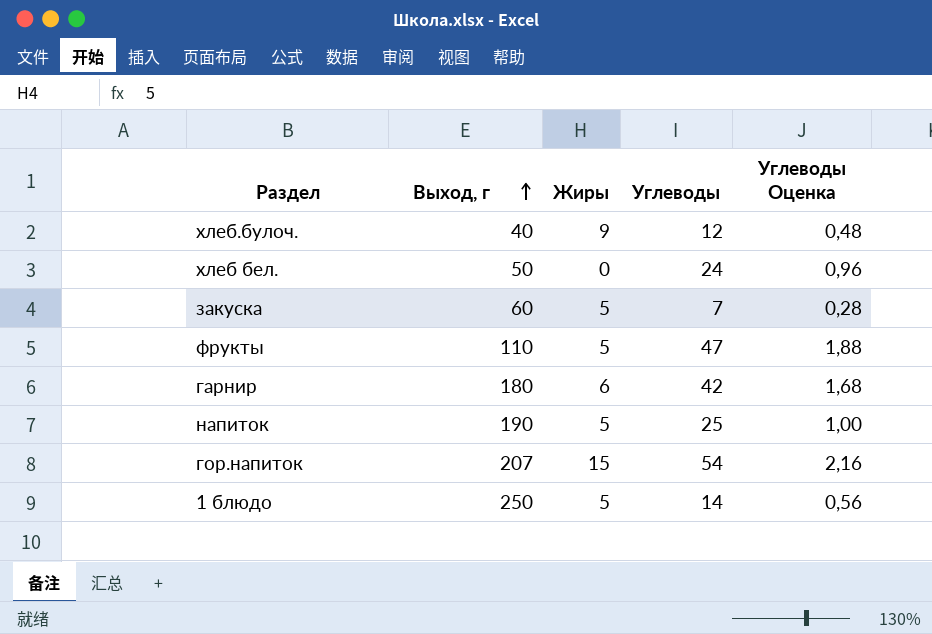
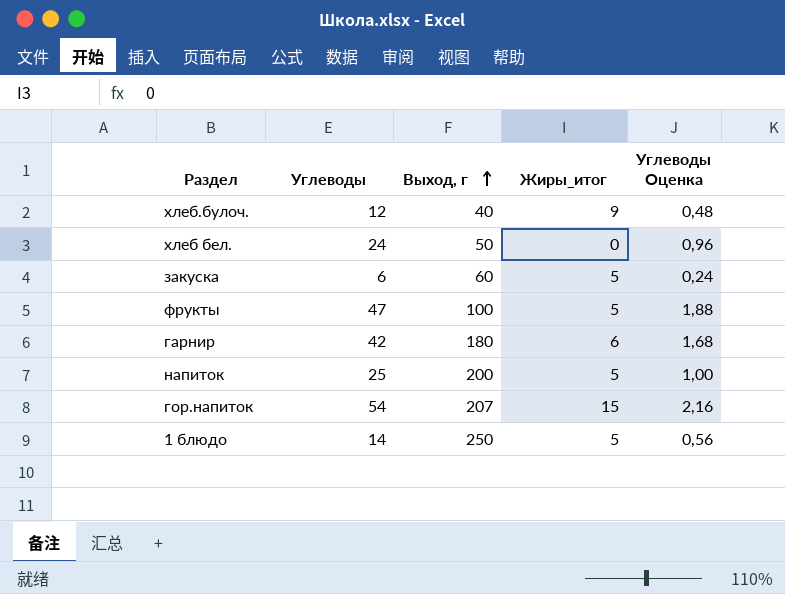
column Углеводы | position: 4 -> 2
column name: Жиры -> Жиры_итог
закуска | Углеводы: 7 -> 6
закуска | Углеводы Оценка: 0,28 -> 0,24
фрукты | Выход, г: 110 -> 100
напиток | Выход, г: 190 -> 200

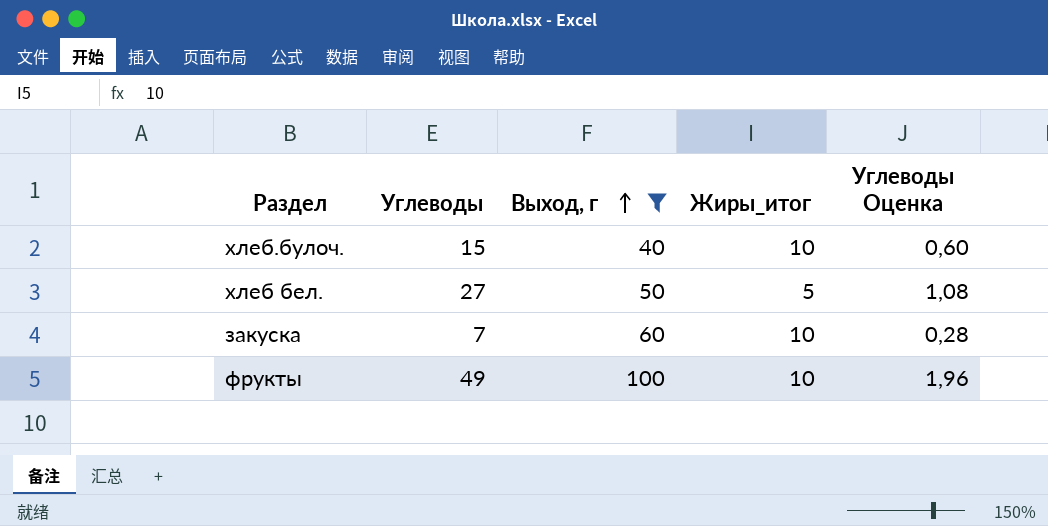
filter: none -> Выход, г <= 100
хлеб.булоч. | Углеводы: 12 -> 15
хлеб.булоч. | Жиры_итог: 9 -> 10
хлеб.булоч. | Углеводы Оценка: 0,48 -> 0,60
хлеб бел. | Углеводы: 24 -> 27
хлеб бел. | Жиры_итог: 0 -> 5
хлеб бел. | Углеводы Оценка: 0,96 -> 1,08
закуска | Углеводы: 6 -> 7
закуска | Жиры_итог: 5 -> 10
закуска | Углеводы Оценка: 0,24 -> 0,28
фрукты | Углеводы: 47 -> 49
фрукты | Жиры_итог: 5 -> 10
фрукты | Углеводы Оценка: 1,88 -> 1,96

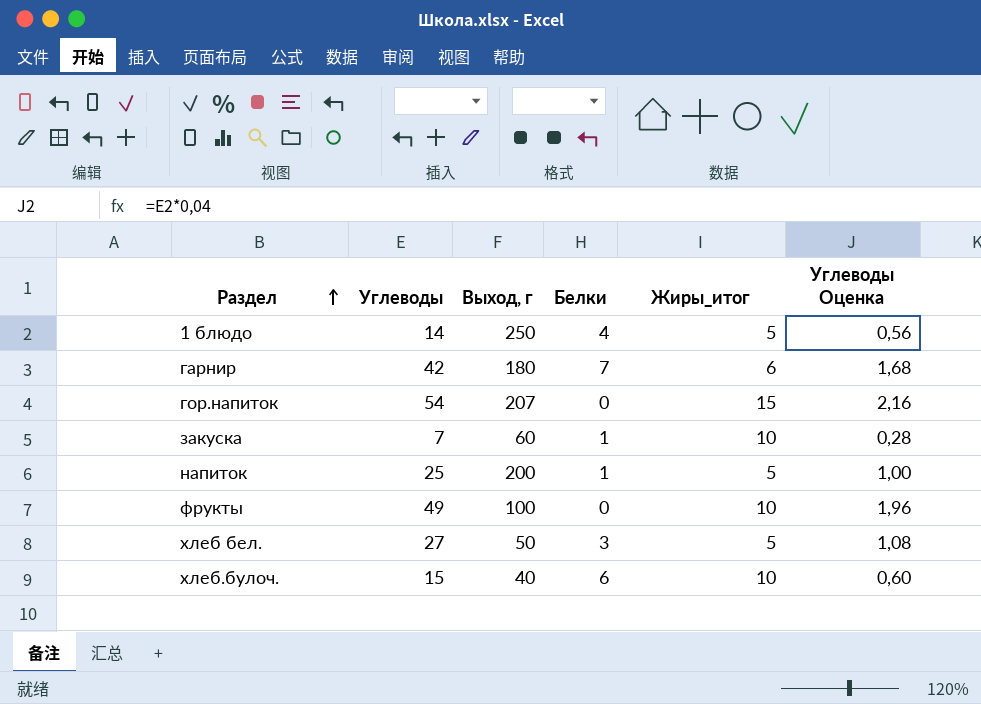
filter: Выход, г <= 100 -> none
row order: Выход, г ascending -> Раздел ascending
column Белки | position: none -> 4

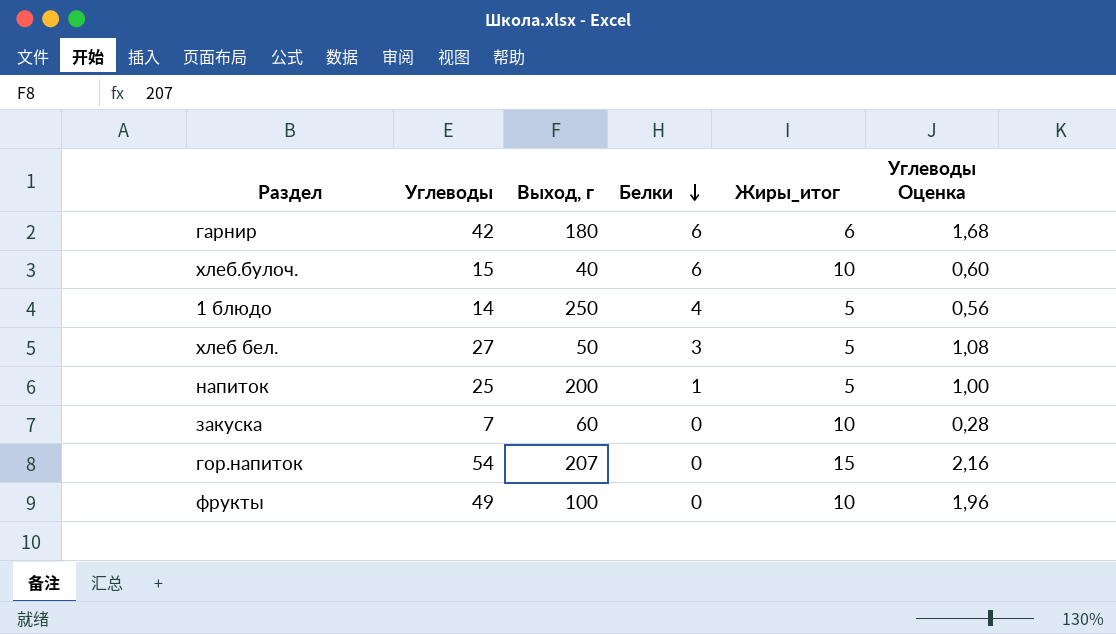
row order: Раздел ascending -> Белки descending
гарнир | Белки: 7 -> 6
закуска | Белки: 1 -> 0

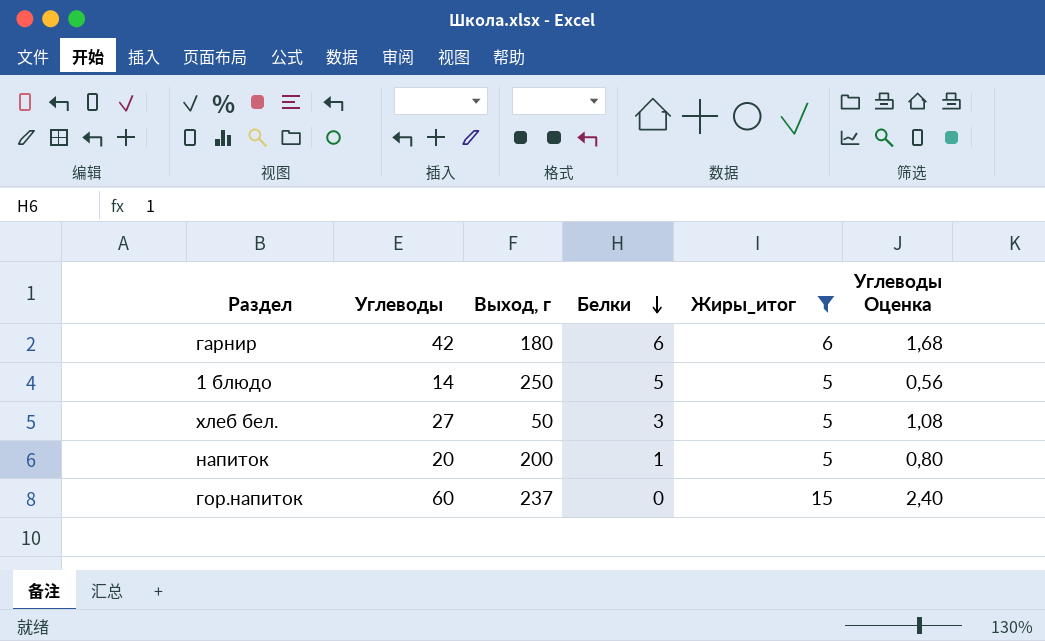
filter: none -> Жиры_итог != 10
1 блюдо | Белки: 4 -> 5
напиток | Углеводы: 25 -> 20
напиток | Углеводы Оценка: 1,00 -> 0,80
гор.напиток | Углеводы: 54 -> 60
гор.напиток | Выход, г: 207 -> 237
гор.напиток | Углеводы Оценка: 2,16 -> 2,40

